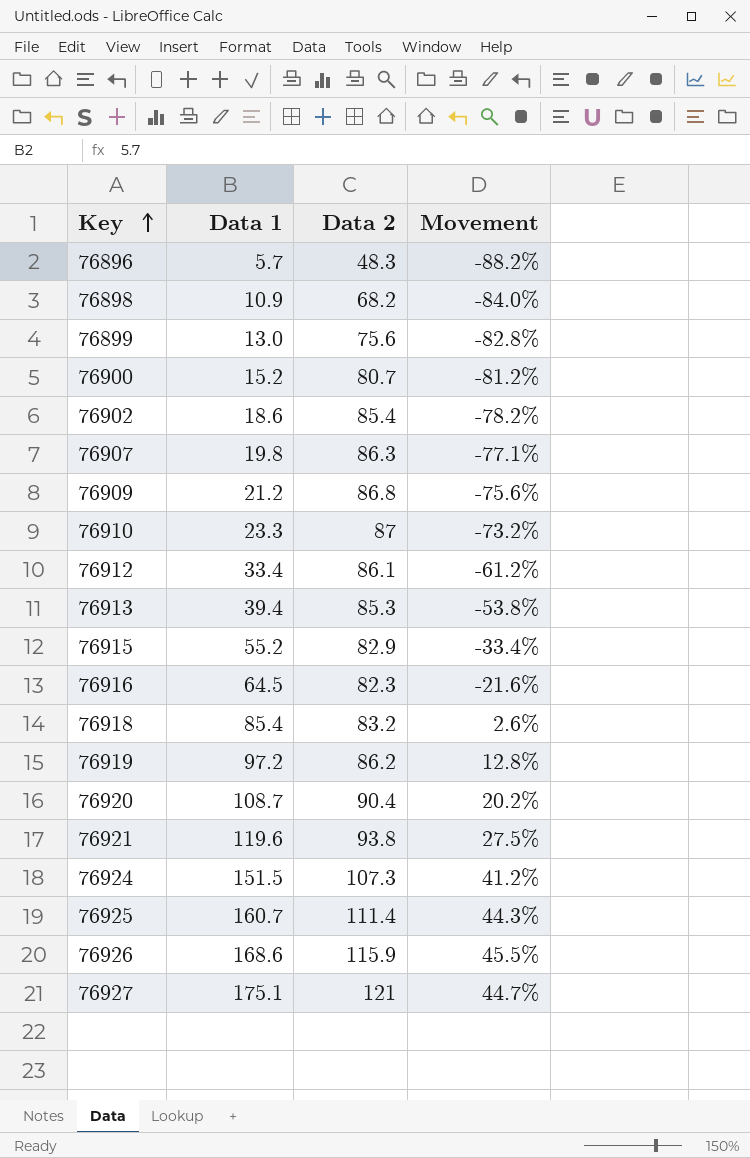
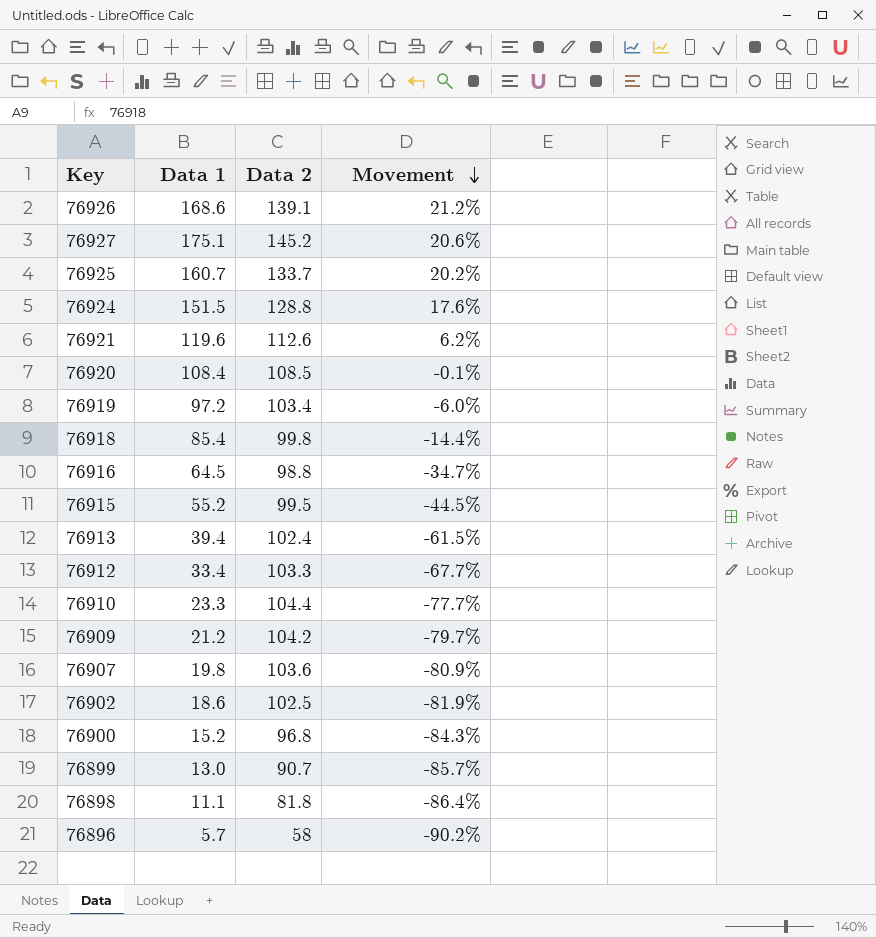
row order: Key ascending -> Movement descending
76926 | Data 2: 115.9 -> 139.1
76926 | Movement: 45.5% -> 21.2%
76927 | Data 2: 121 -> 145.2
76927 | Movement: 44.7% -> 20.6%
76925 | Data 2: 111.4 -> 133.7
76925 | Movement: 44.3% -> 20.2%
76924 | Data 2: 107.3 -> 128.8
76924 | Movement: 41.2% -> 17.6%
76921 | Data 2: 93.8 -> 112.6
76921 | Movement: 27.5% -> 6.2%
76920 | Data 1: 108.7 -> 108.4
76920 | Data 2: 90.4 -> 108.5
76920 | Movement: 20.2% -> -0.1%
76919 | Data 2: 86.2 -> 103.4
76919 | Movement: 12.8% -> -6.0%
76918 | Data 2: 83.2 -> 99.8
76918 | Movement: 2.6% -> -14.4%
76916 | Data 2: 82.3 -> 98.8
76916 | Movement: -21.6% -> -34.7%
76915 | Data 2: 82.9 -> 99.5
76915 | Movement: -33.4% -> -44.5%
76913 | Data 2: 85.3 -> 102.4
76913 | Movement: -53.8% -> -61.5%
76912 | Data 2: 86.1 -> 103.3
76912 | Movement: -61.2% -> -67.7%
76910 | Data 2: 87 -> 104.4
76910 | Movement: -73.2% -> -77.7%
76909 | Data 2: 86.8 -> 104.2
76909 | Movement: -75.6% -> -79.7%
76907 | Data 2: 86.3 -> 103.6
76907 | Movement: -77.1% -> -80.9%
76902 | Data 2: 85.4 -> 102.5
76902 | Movement: -78.2% -> -81.9%
76900 | Data 2: 80.7 -> 96.8
76900 | Movement: -81.2% -> -84.3%
76899 | Data 2: 75.6 -> 90.7
76899 | Movement: -82.8% -> -85.7%
76898 | Data 1: 10.9 -> 11.1
76898 | Data 2: 68.2 -> 81.8
76898 | Movement: -84.0% -> -86.4%
76896 | Data 2: 48.3 -> 58
76896 | Movement: -88.2% -> -90.2%

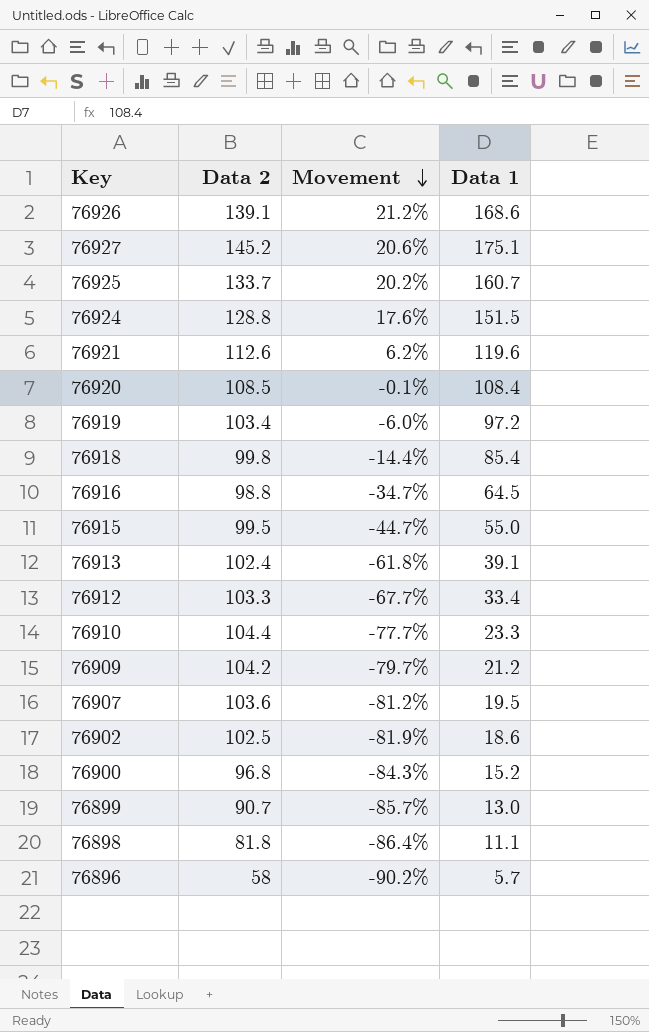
column Data 1 | position: 2 -> 4
76915 | Movement: -44.5% -> -44.7%
76915 | Data 1: 55.2 -> 55.0
76913 | Movement: -61.5% -> -61.8%
76913 | Data 1: 39.4 -> 39.1
76907 | Movement: -80.9% -> -81.2%
76907 | Data 1: 19.8 -> 19.5

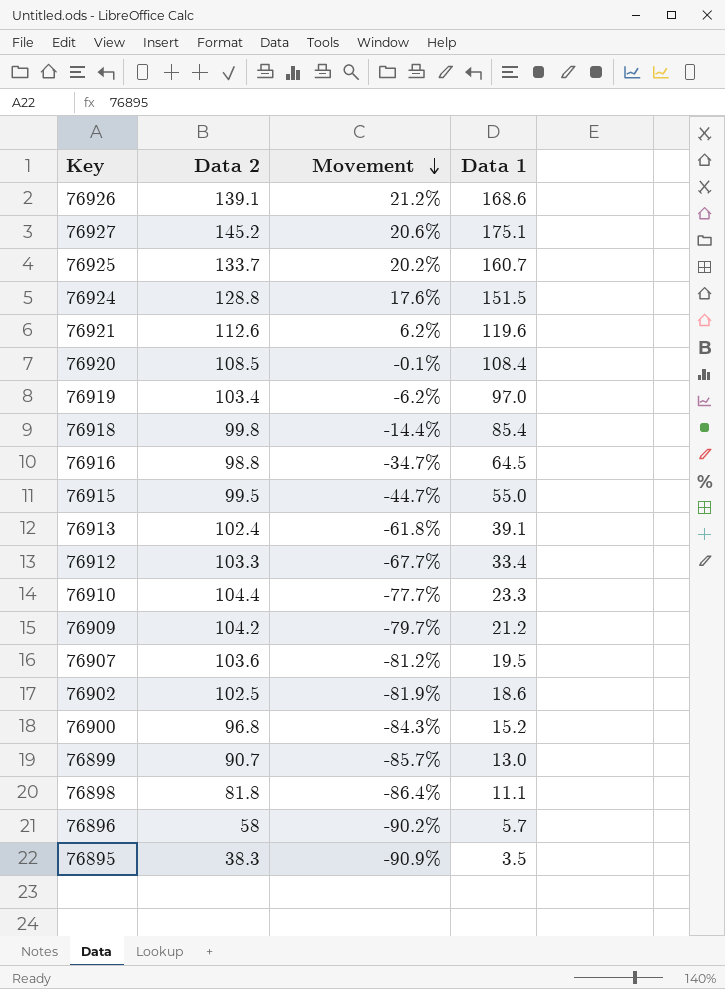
76919 | Movement: -6.0% -> -6.2%
76919 | Data 1: 97.2 -> 97.0
row 76895: none -> 38.3 | -90.9% | 3.5

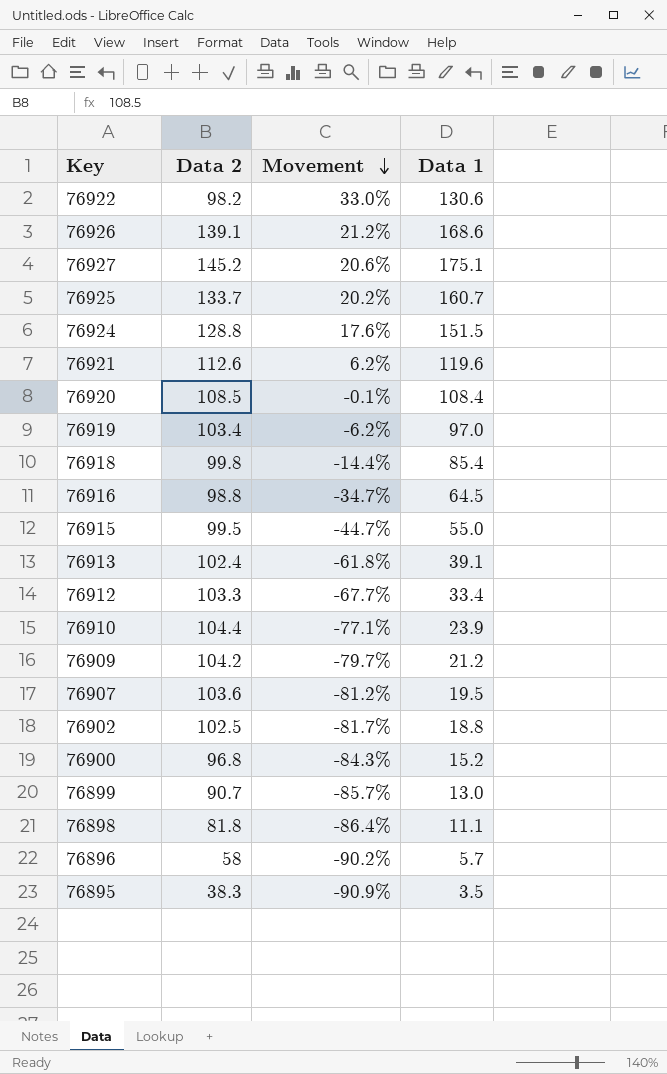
row 76922: none -> 98.2 | 33.0% | 130.6
76910 | Movement: -77.7% -> -77.1%
76910 | Data 1: 23.3 -> 23.9
76902 | Movement: -81.9% -> -81.7%
76902 | Data 1: 18.6 -> 18.8

